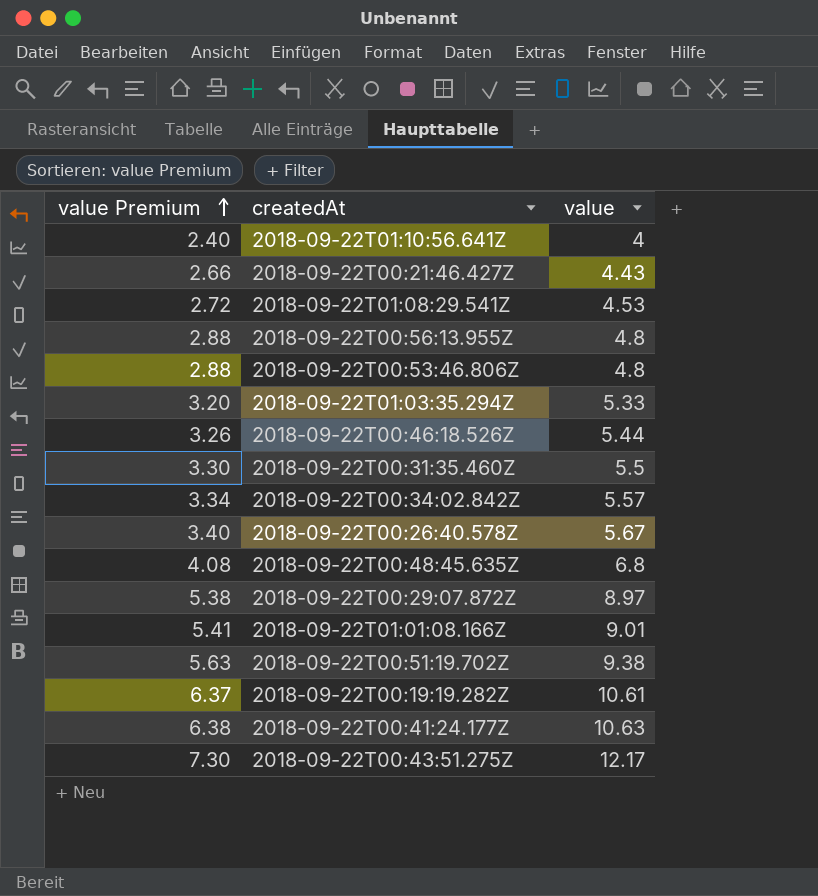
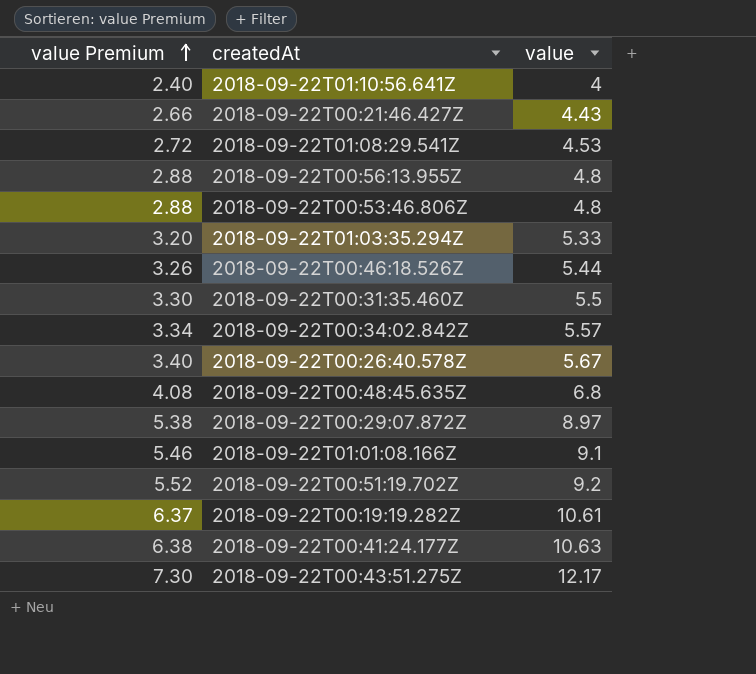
2018-09-22T01:01:08.166Z | value Premium: 5.41 -> 5.46
2018-09-22T01:01:08.166Z | value: 9.01 -> 9.1
2018-09-22T00:51:19.702Z | value Premium: 5.63 -> 5.52
2018-09-22T00:51:19.702Z | value: 9.38 -> 9.2

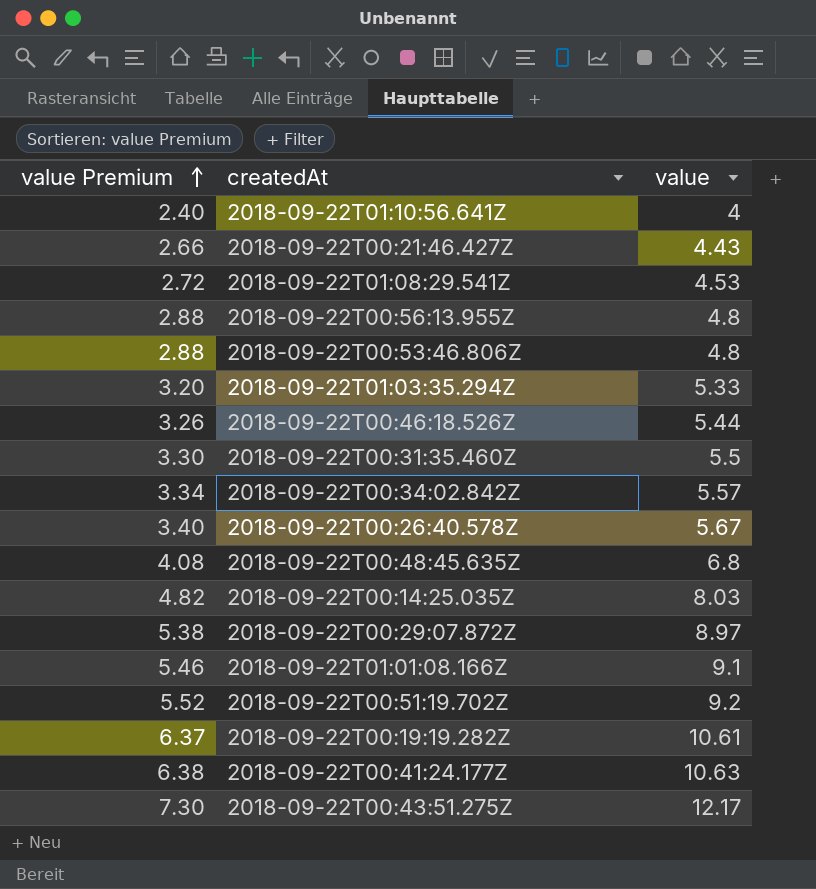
row 2018-09-22T00:14:25.035Z: none -> 4.82 | 8.03

